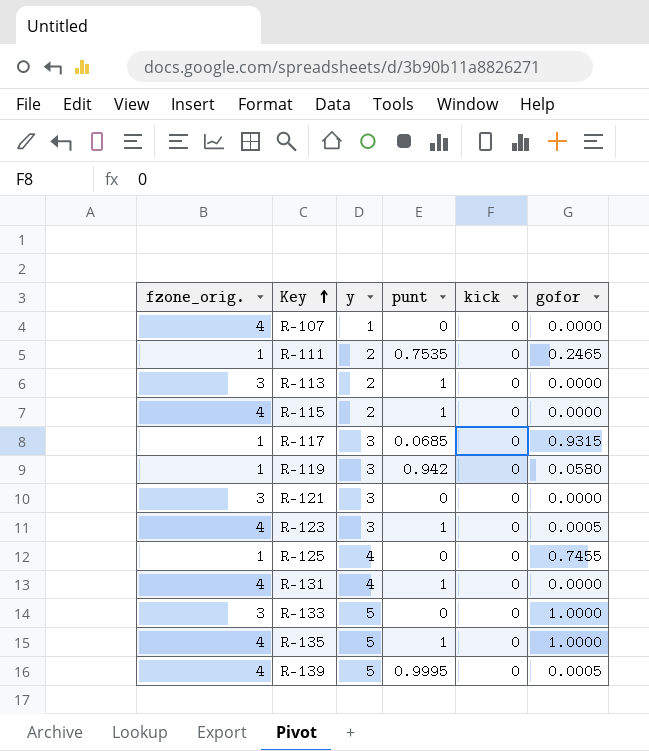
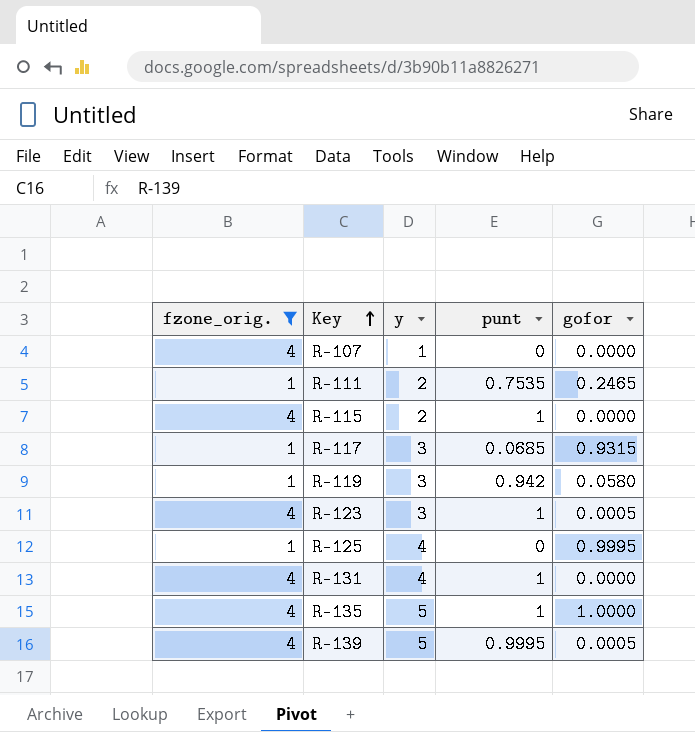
filter: none -> fzone_orig. != 3
column kick | position: 5 -> none
R-125 | gofor: 0.7455 -> 0.9995

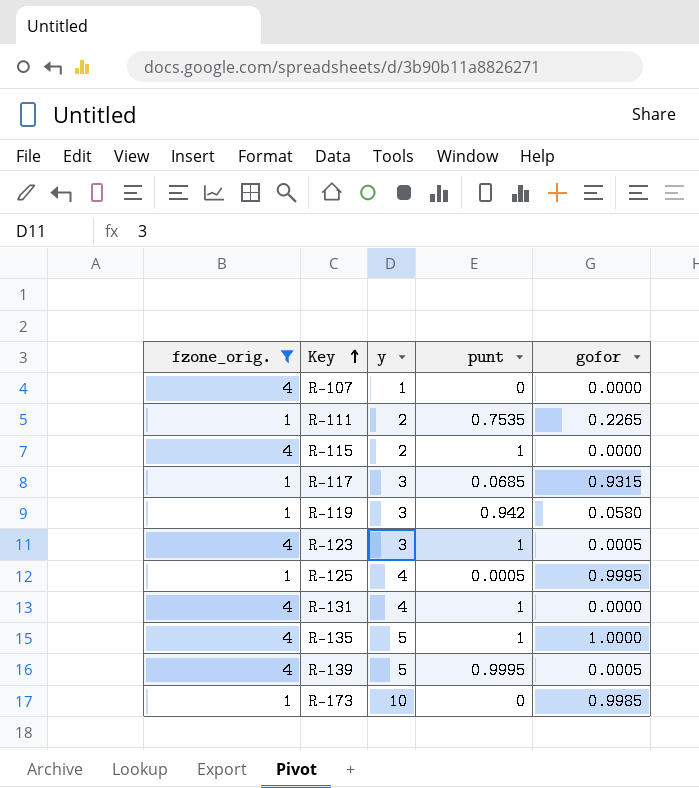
R-111 | gofor: 0.2465 -> 0.2265
R-125 | punt: 0 -> 0.0005
row R-173: none -> 1 | 10 | 0 | 0.9985

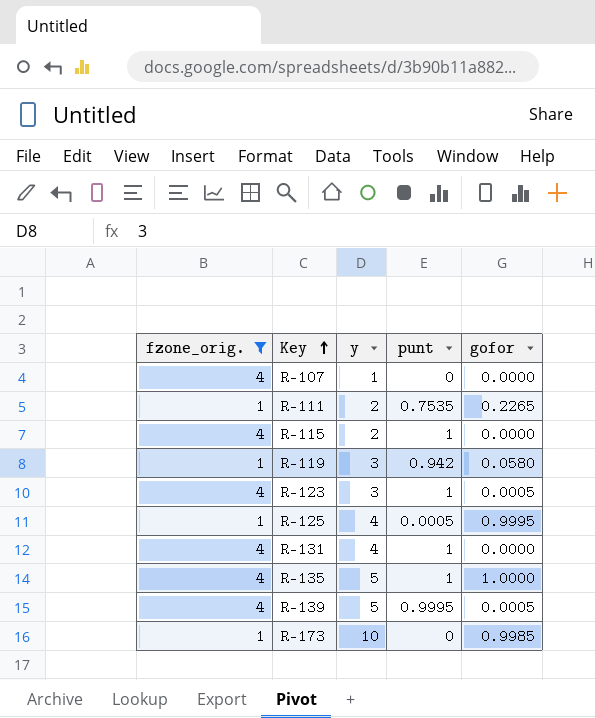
row R-117: 1 | 3 | 0.0685 | 0.9315 -> none

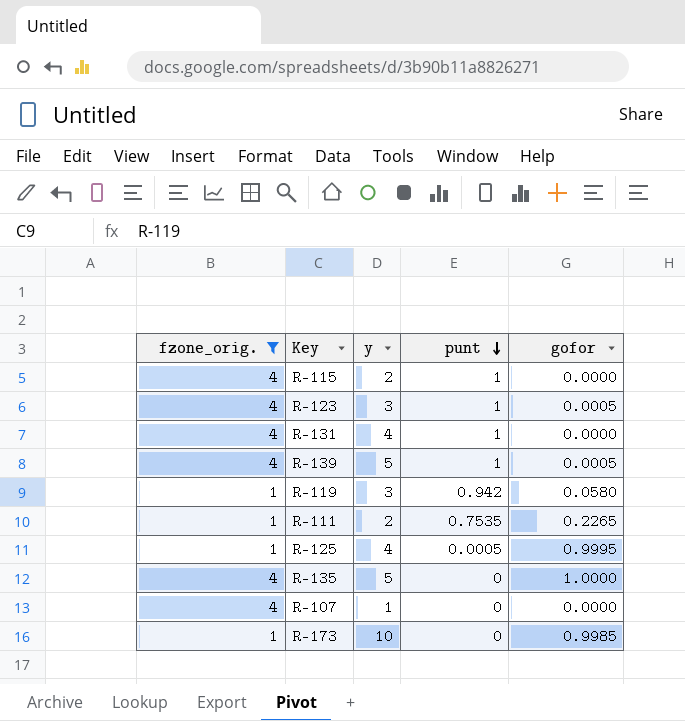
row order: Key ascending -> punt descending
R-139 | punt: 0.9995 -> 1
R-135 | punt: 1 -> 0

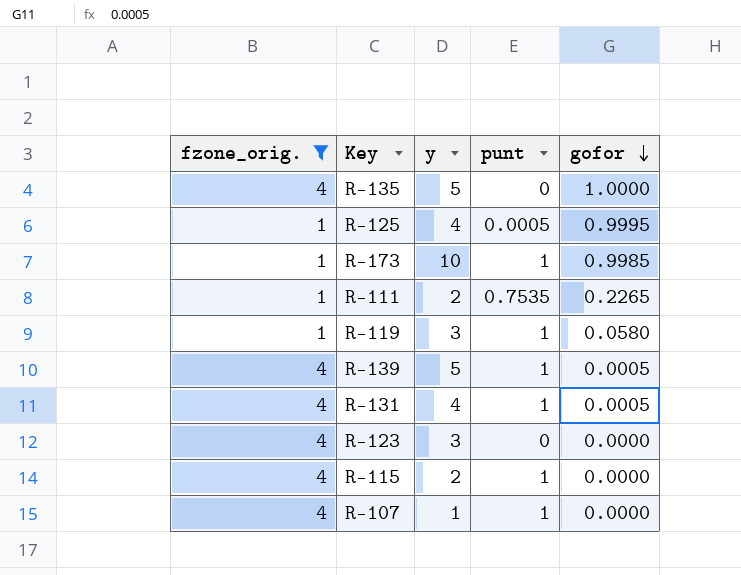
row order: punt descending -> gofor descending
R-173 | punt: 0 -> 1
R-119 | punt: 0.942 -> 1
R-131 | gofor: 0.0000 -> 0.0005
R-123 | punt: 1 -> 0
R-123 | gofor: 0.0005 -> 0.0000
R-107 | punt: 0 -> 1

